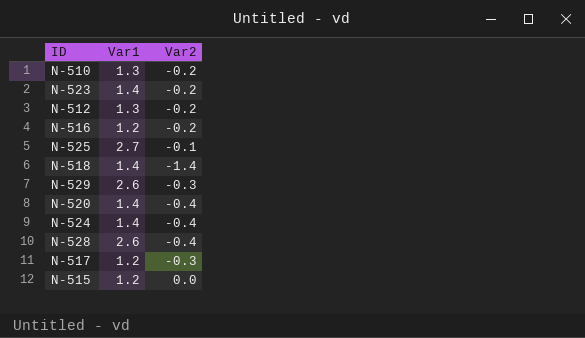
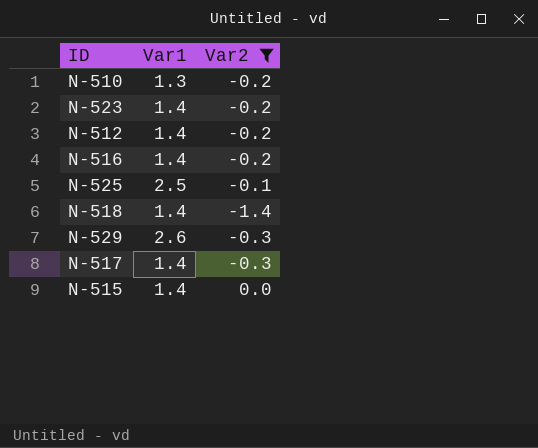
filter: none -> Var2 != -0.4
N-512 | Var1: 1.3 -> 1.4
N-516 | Var1: 1.2 -> 1.4
N-525 | Var1: 2.7 -> 2.5
N-517 | Var1: 1.2 -> 1.4
N-515 | Var1: 1.2 -> 1.4

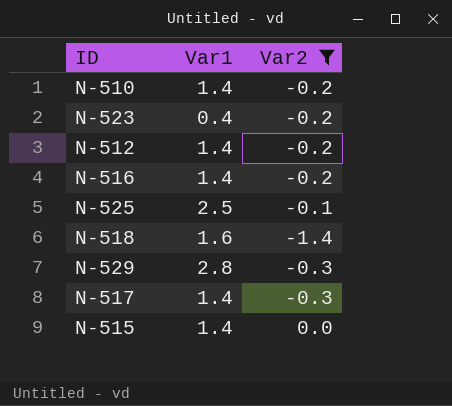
N-510 | Var1: 1.3 -> 1.4
N-523 | Var1: 1.4 -> 0.4
N-518 | Var1: 1.4 -> 1.6
N-529 | Var1: 2.6 -> 2.8

